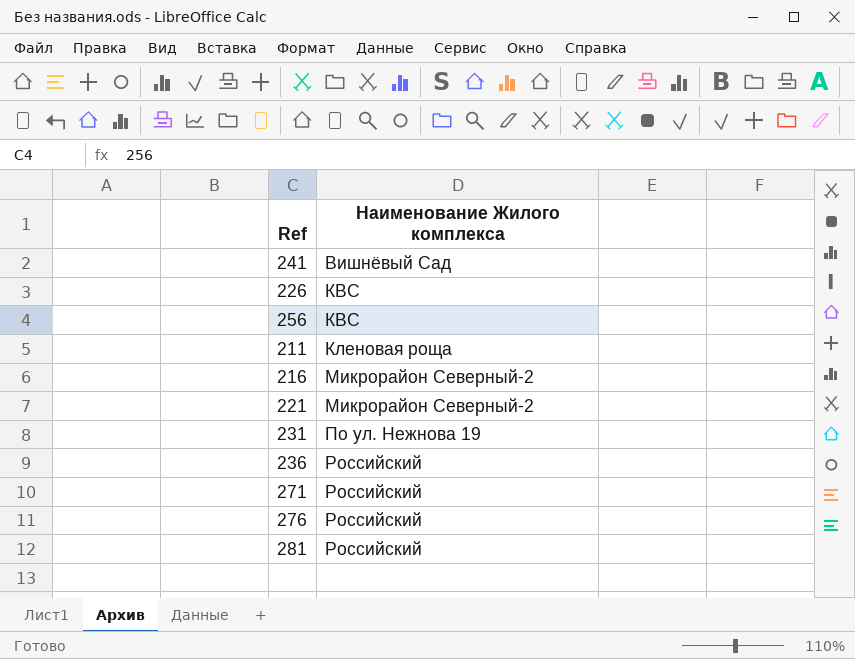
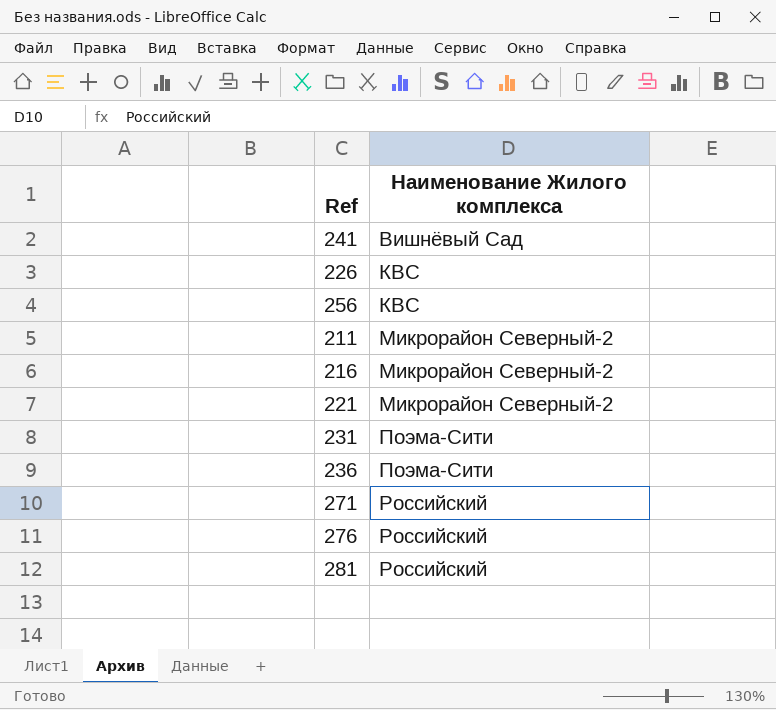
211 | Наименование Жилого комплекса: Кленовая роща -> Микрорайон Северный-2
231 | Наименование Жилого комплекса: По ул. Нежнова 19 -> Поэма-Сити
236 | Наименование Жилого комплекса: Российский -> Поэма-Сити

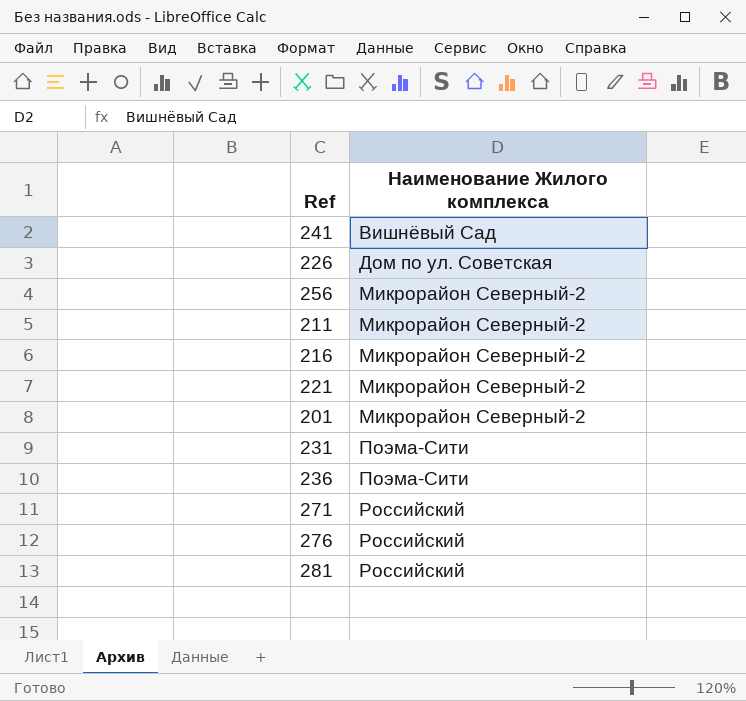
226 | Наименование Жилого комплекса: КВС -> Дом по ул. Советская
256 | Наименование Жилого комплекса: КВС -> Микрорайон Северный-2
row 201: none -> Микрорайон Северный-2

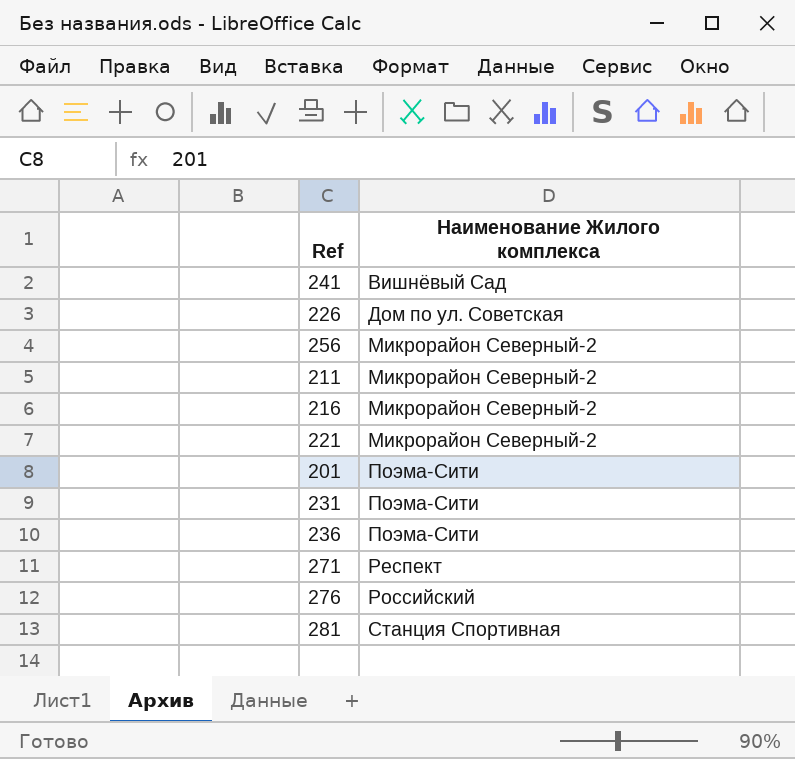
201 | Наименование Жилого комплекса: Микрорайон Северный-2 -> Поэма-Сити
271 | Наименование Жилого комплекса: Российский -> Респект
281 | Наименование Жилого комплекса: Российский -> Станция Спортивная

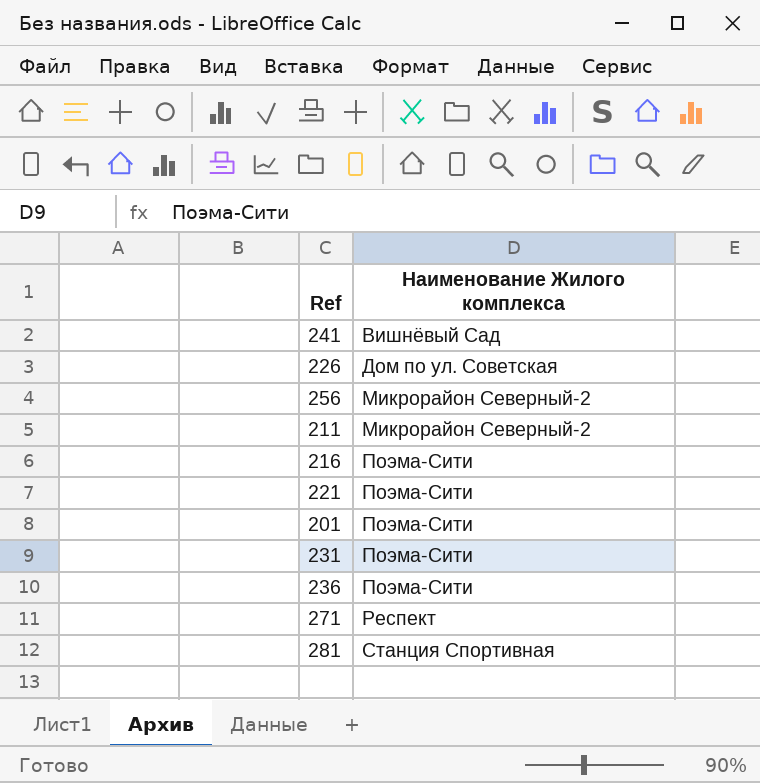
row 276: Российский -> none
216 | Наименование Жилого комплекса: Микрорайон Северный-2 -> Поэма-Сити
221 | Наименование Жилого комплекса: Микрорайон Северный-2 -> Поэма-Сити

